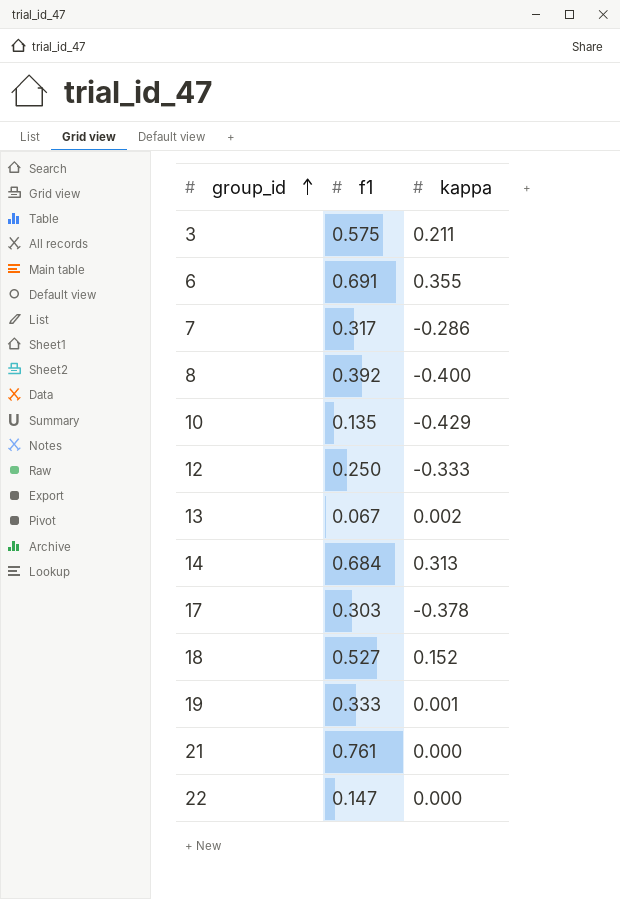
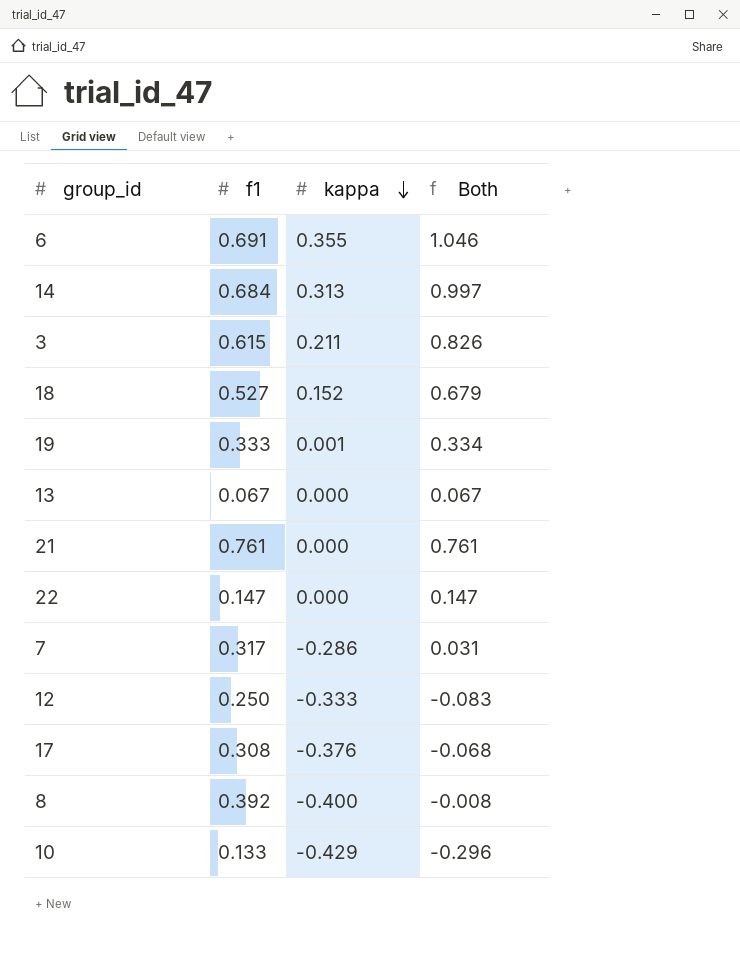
row order: group_id ascending -> kappa descending
column Both | formula: none -> [f1] + [kappa]
3 | f1: 0.575 -> 0.615
13 | kappa: 0.002 -> 0.000
17 | f1: 0.303 -> 0.308
17 | kappa: -0.378 -> -0.376
10 | f1: 0.135 -> 0.133

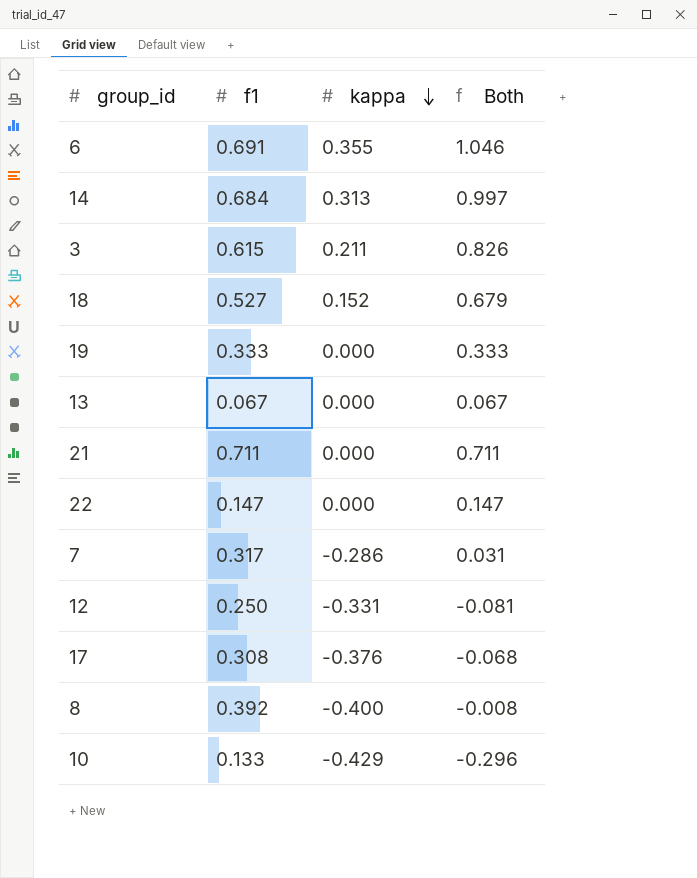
19 | kappa: 0.001 -> 0.000
19 | Both: 0.334 -> 0.333
21 | f1: 0.761 -> 0.711
21 | Both: 0.761 -> 0.711
12 | kappa: -0.333 -> -0.331
12 | Both: -0.083 -> -0.081

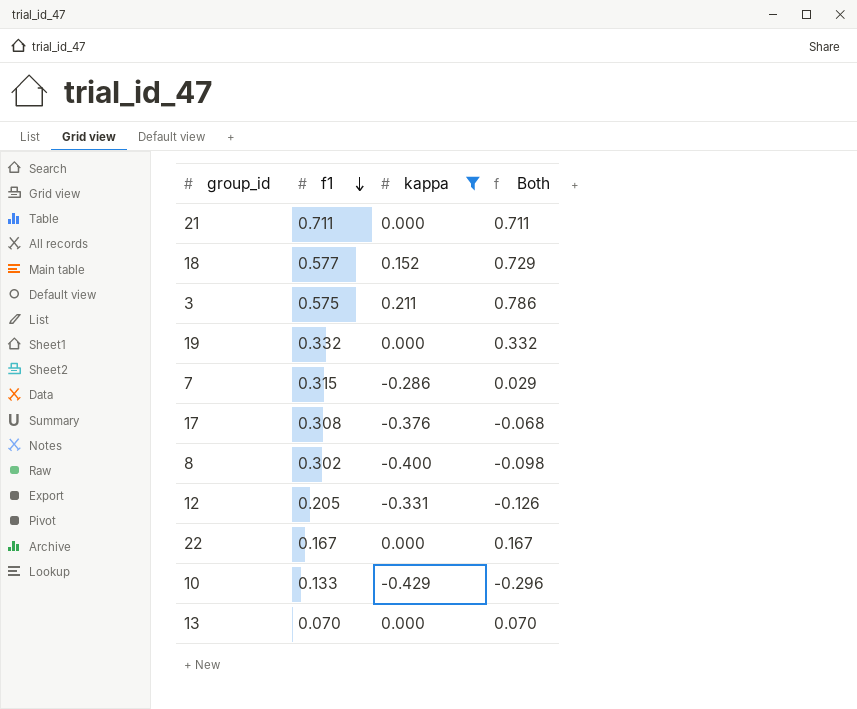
filter: none -> kappa <= 0.211
row order: kappa descending -> f1 descending
18 | f1: 0.527 -> 0.577
18 | Both: 0.679 -> 0.729
3 | f1: 0.615 -> 0.575
3 | Both: 0.826 -> 0.786
19 | f1: 0.333 -> 0.332
19 | Both: 0.333 -> 0.332
7 | f1: 0.317 -> 0.315
7 | Both: 0.031 -> 0.029
8 | f1: 0.392 -> 0.302
8 | Both: -0.008 -> -0.098
12 | f1: 0.250 -> 0.205
12 | Both: -0.081 -> -0.126
22 | f1: 0.147 -> 0.167
22 | Both: 0.147 -> 0.167
13 | f1: 0.067 -> 0.070
13 | Both: 0.067 -> 0.070

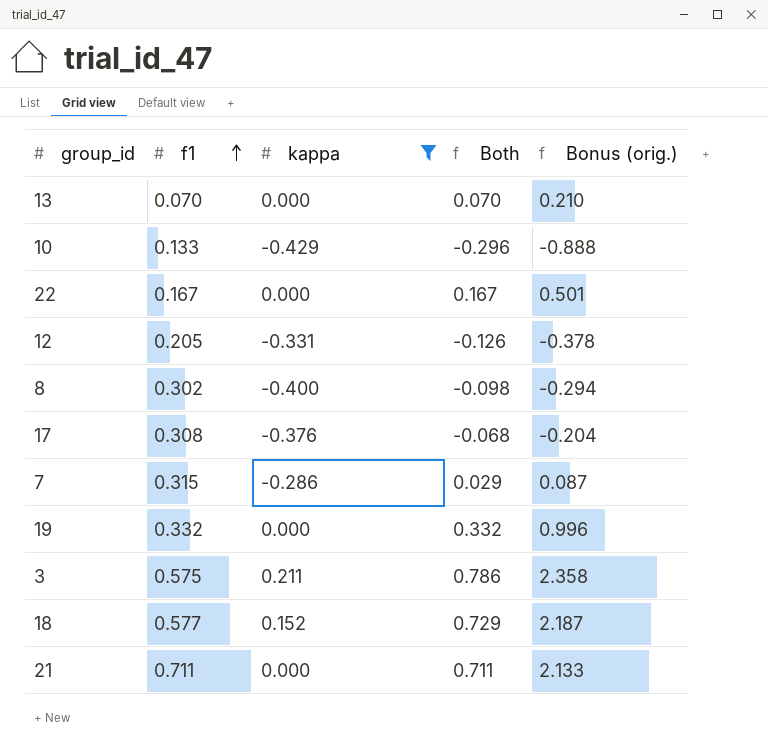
row order: f1 descending -> f1 ascending
column Bonus (orig.) | formula: none -> [Both] * 3

